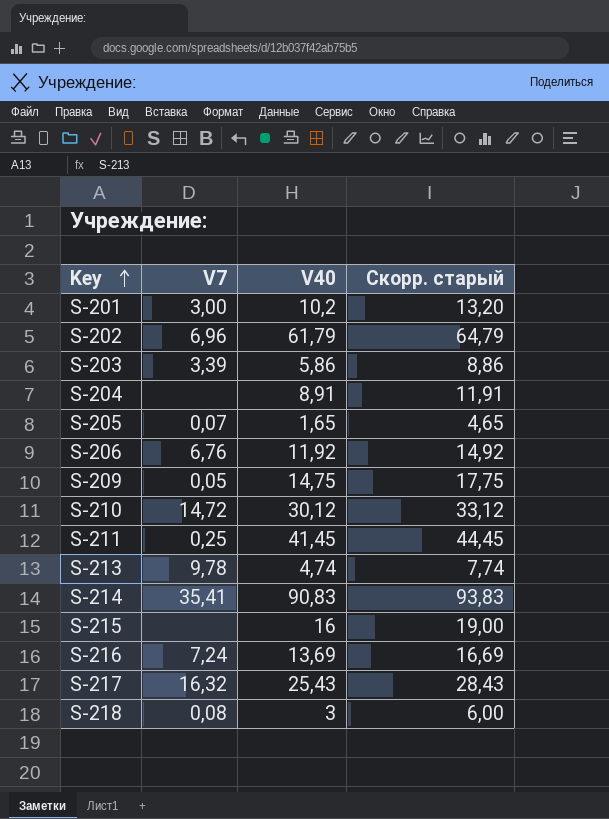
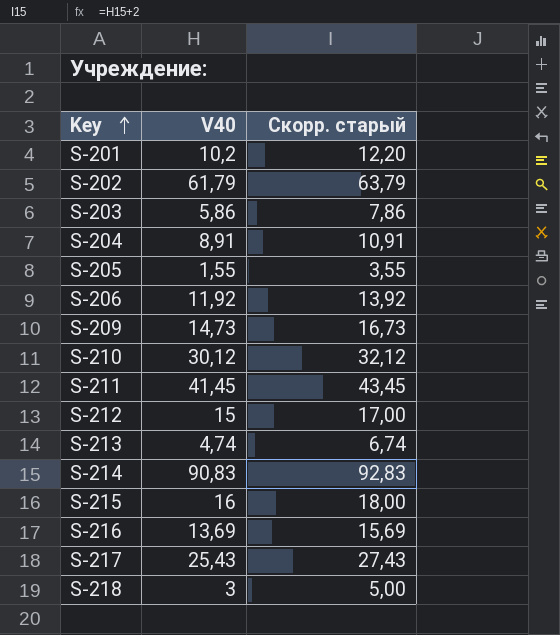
column V7 | position: 2 -> none
column Скорр. старый | formula: [V40] + 3 -> [V40] + 2
S-205 | V40: 1,65 -> 1,55
S-209 | V40: 14,75 -> 14,73
row S-212: none -> 15 | 17,00

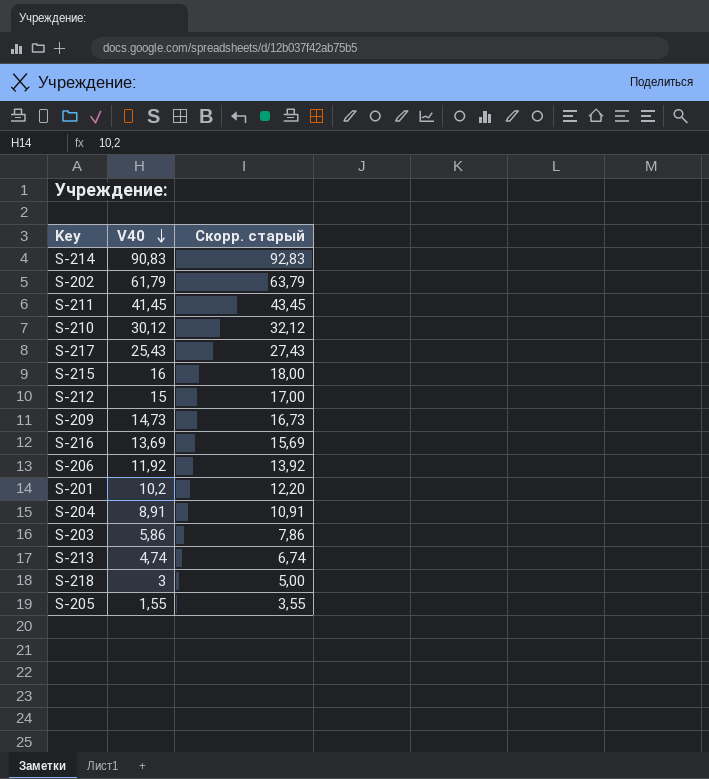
row order: Key ascending -> V40 descending

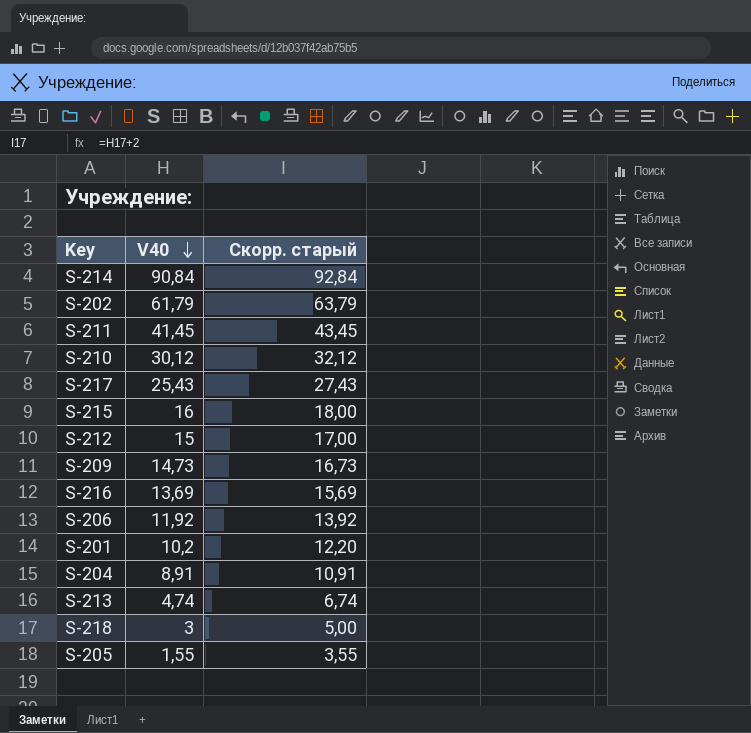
row S-203: 5,86 | 7,86 -> none
S-214 | V40: 90,83 -> 90,84
S-214 | Скорр. старый: 92,83 -> 92,84

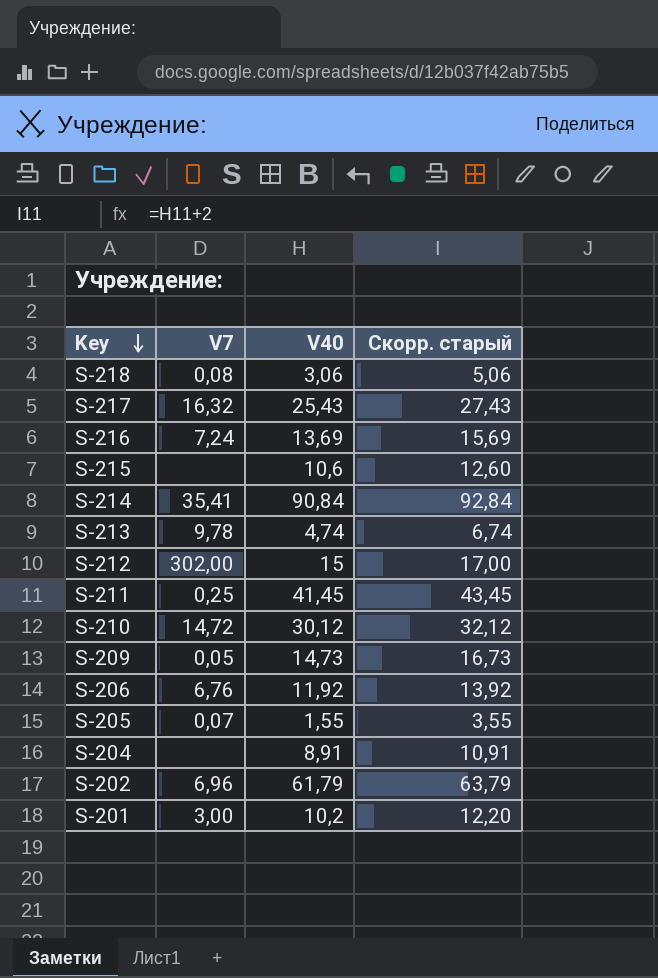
row order: V40 descending -> Key descending
column V7 | position: none -> 2
S-218 | V40: 3 -> 3,06
S-218 | Скорр. старый: 5,00 -> 5,06
S-215 | V40: 16 -> 10,6
S-215 | Скорр. старый: 18,00 -> 12,60

